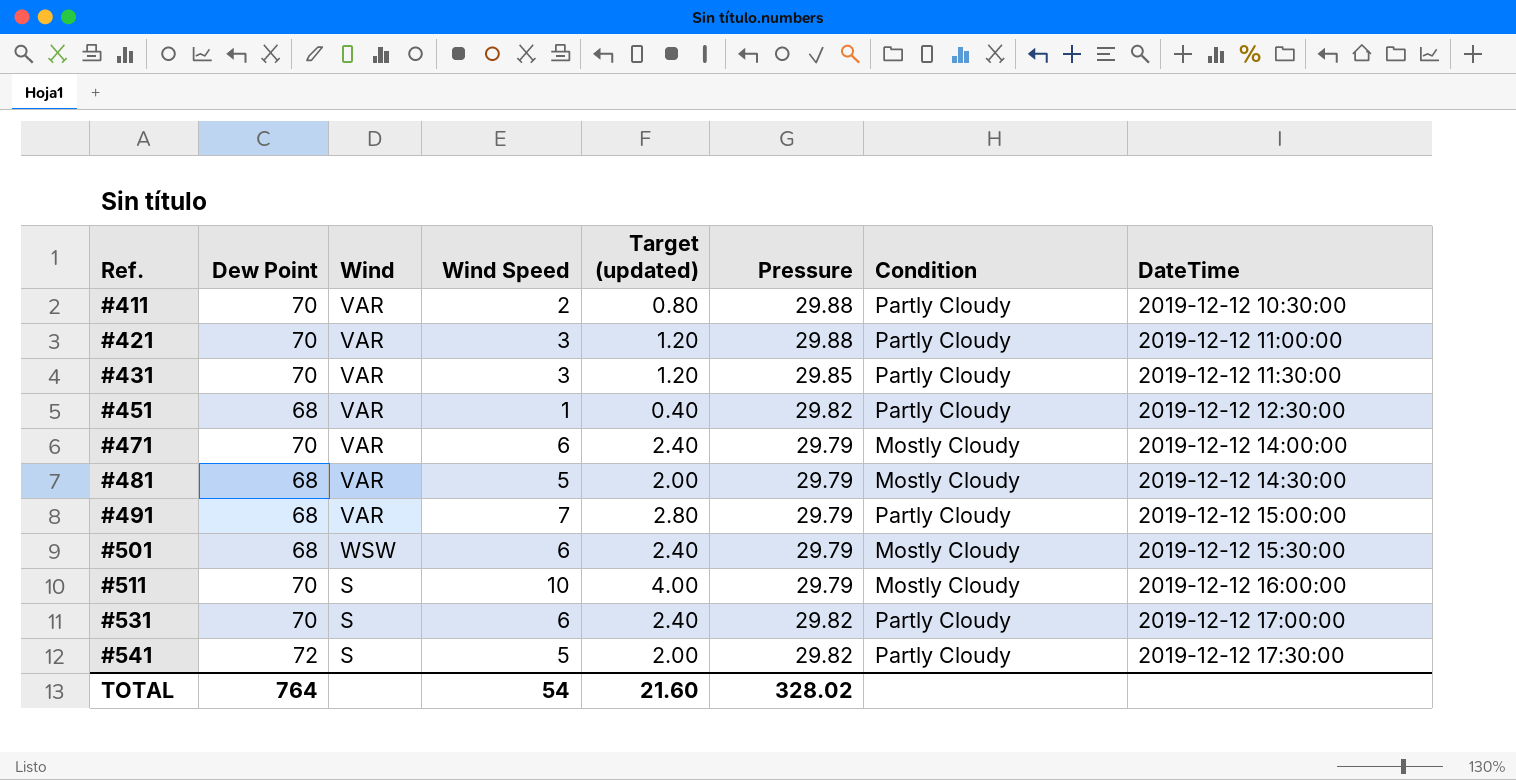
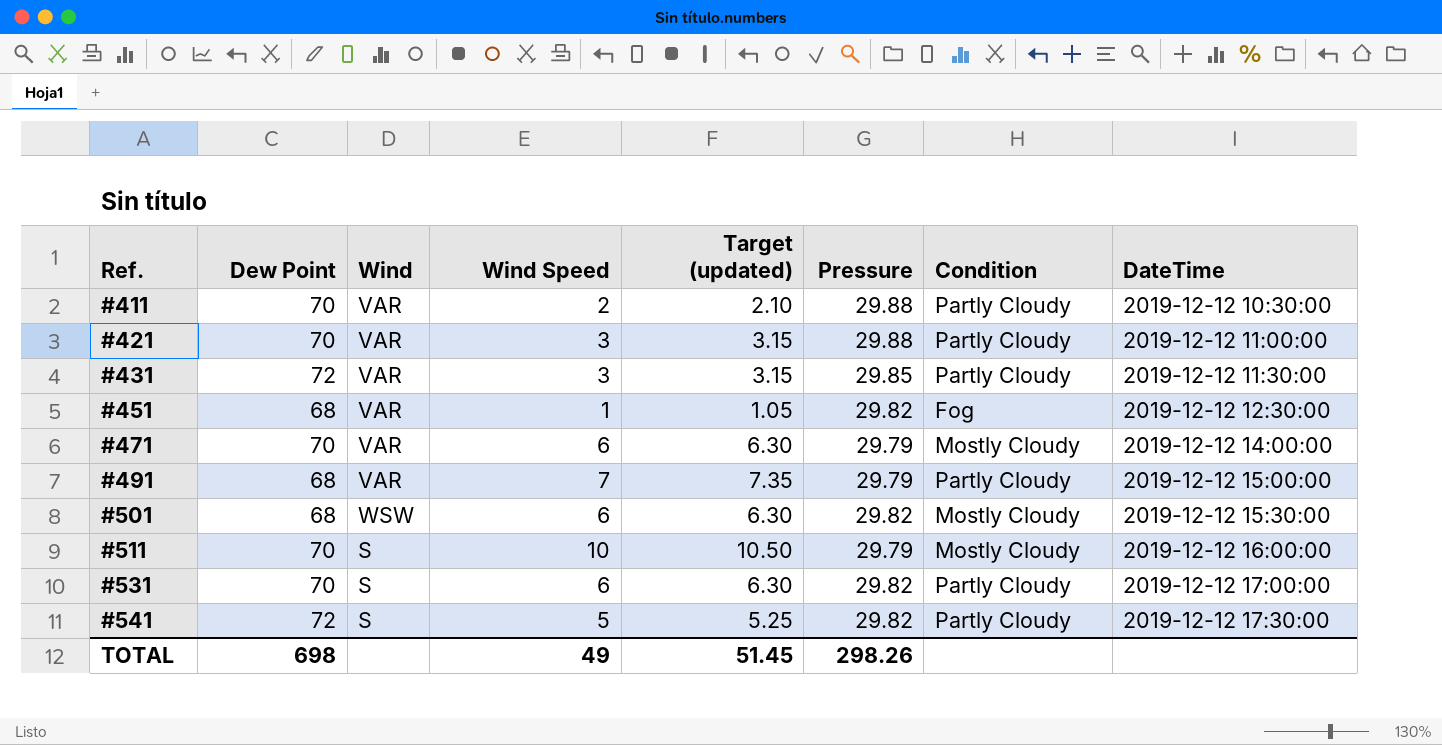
column Target (updated) | formula: [Wind Speed] * 0.4 -> [Wind Speed] * 1.05
row #481: 68 | VAR | 5 | 2.00 | 29.79 | Mostly Cloudy | 2019-12-12 14:30:00 -> none
#431 | Dew Point: 70 -> 72
#451 | Condition: Partly Cloudy -> Fog
#501 | Pressure: 29.79 -> 29.82
TOTAL | Dew Point: 764 -> 698
TOTAL | Wind Speed: 54 -> 49
TOTAL | Target (updated): 21.60 -> 51.45
TOTAL | Pressure: 328.02 -> 298.26

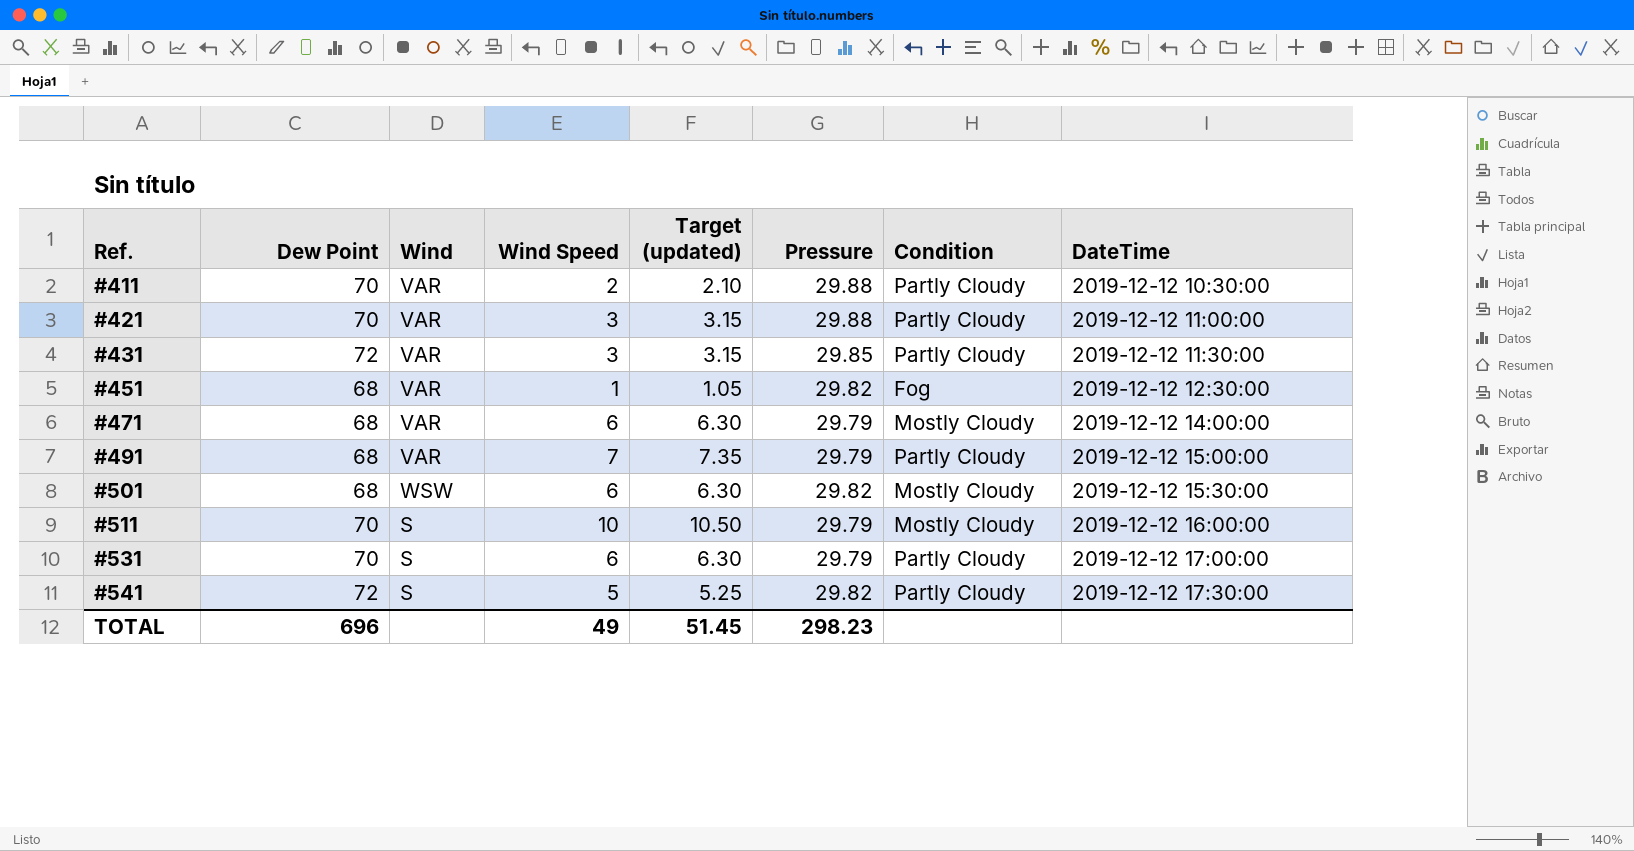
#471 | Dew Point: 70 -> 68
#531 | Pressure: 29.82 -> 29.79
TOTAL | Dew Point: 698 -> 696
TOTAL | Pressure: 298.26 -> 298.23

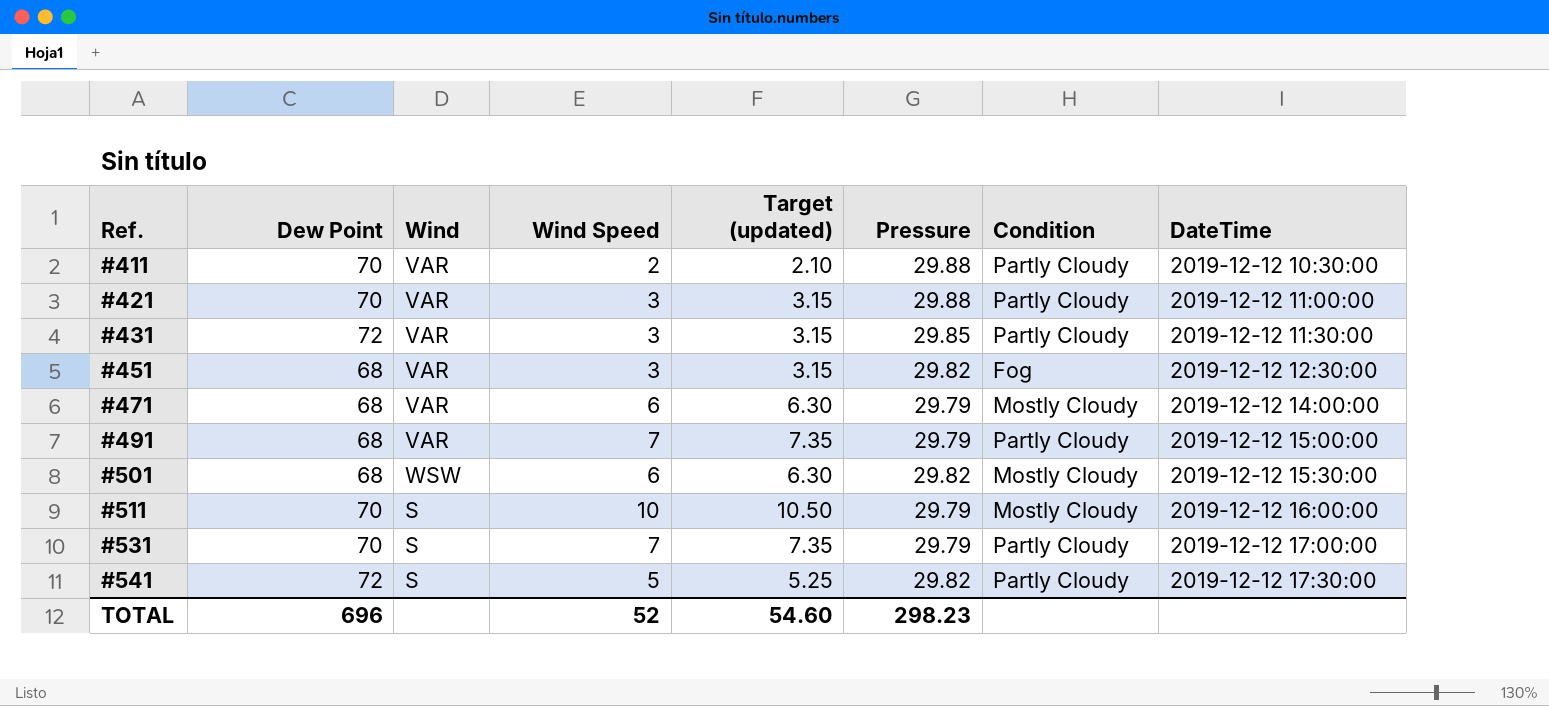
#451 | Wind Speed: 1 -> 3
#451 | Target (updated): 1.05 -> 3.15
#531 | Wind Speed: 6 -> 7
#531 | Target (updated): 6.30 -> 7.35
TOTAL | Wind Speed: 49 -> 52
TOTAL | Target (updated): 51.45 -> 54.60

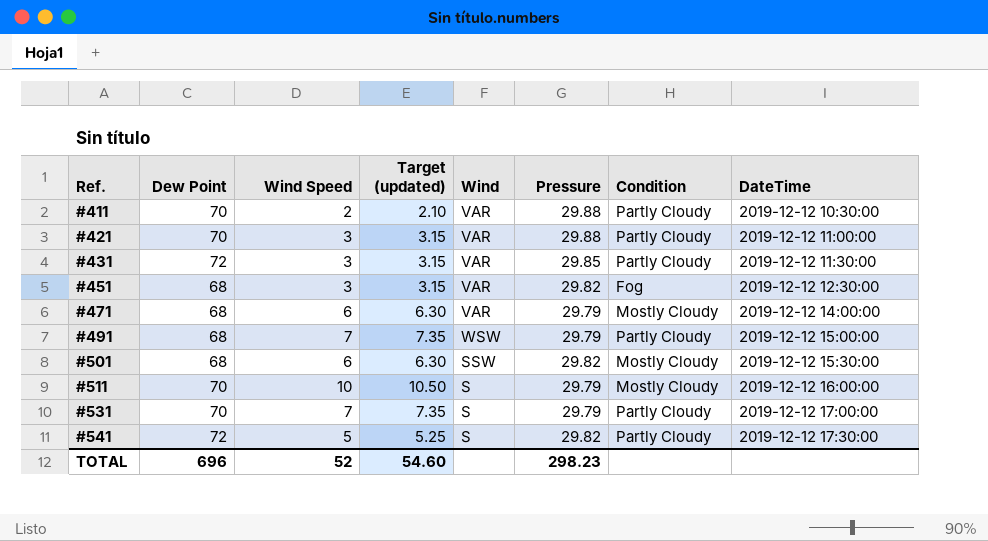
column Wind | position: 3 -> 5
#491 | Wind: VAR -> WSW
#501 | Wind: WSW -> SSW

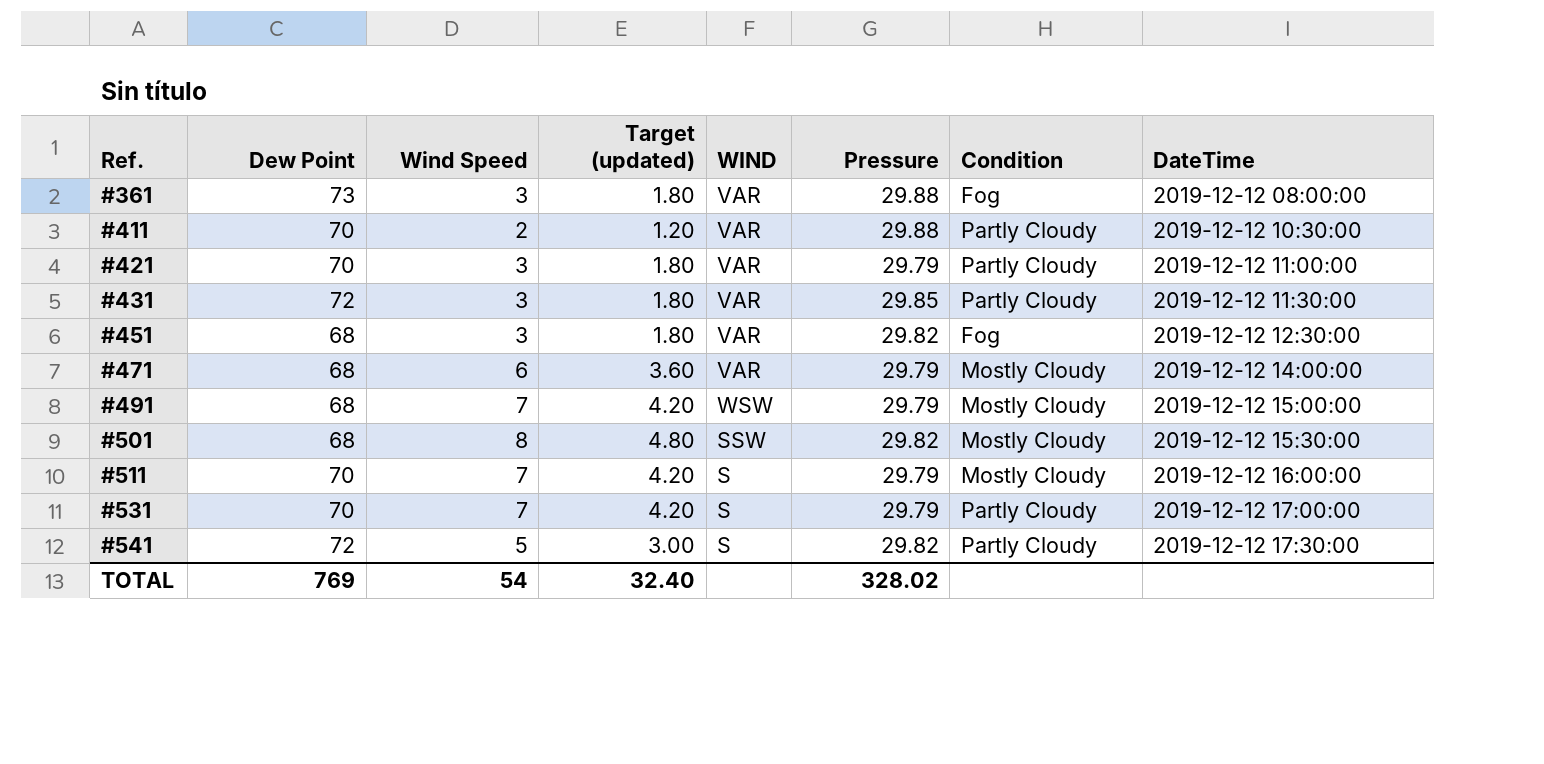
column Target (updated) | formula: [Wind Speed] * 1.05 -> [Wind Speed] * 0.6
column name: Wind -> WIND
row #361: none -> 73 | 3 | 1.80 | VAR | 29.88 | Fog | 2019-12-12 08:00:00
#421 | Pressure: 29.88 -> 29.79
#491 | Condition: Partly Cloudy -> Mostly Cloudy
#501 | Wind Speed: 6 -> 8
#511 | Wind Speed: 10 -> 7
TOTAL | Dew Point: 696 -> 769
TOTAL | Wind Speed: 52 -> 54
TOTAL | Target (updated): 54.60 -> 32.40
TOTAL | Pressure: 298.23 -> 328.02

